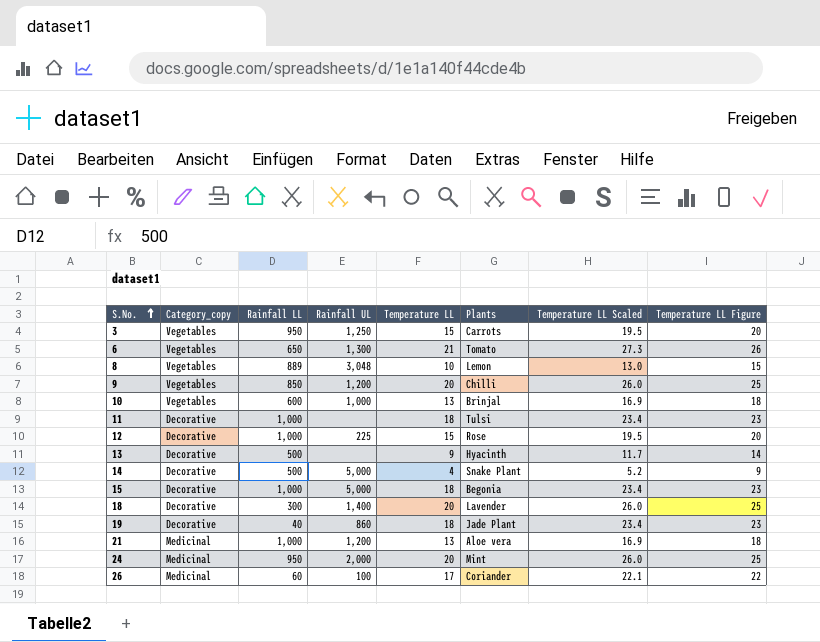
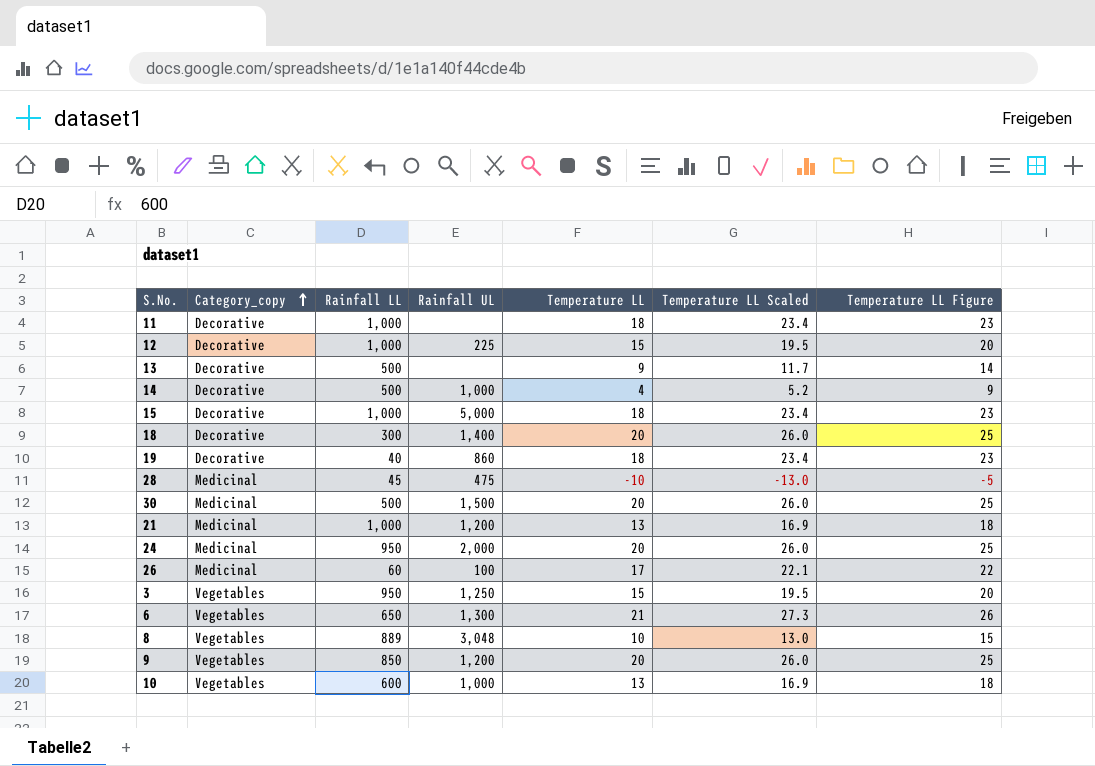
row order: S.No. ascending -> Category_copy ascending
column Plants | position: 6 -> none
14 | Rainfall UL: 5,000 -> 1,000
row 28: none -> Medicinal | 45 | 475 | -10 | -13.0 | -5
row 30: none -> Medicinal | 500 | 1,500 | 20 | 26.0 | 25

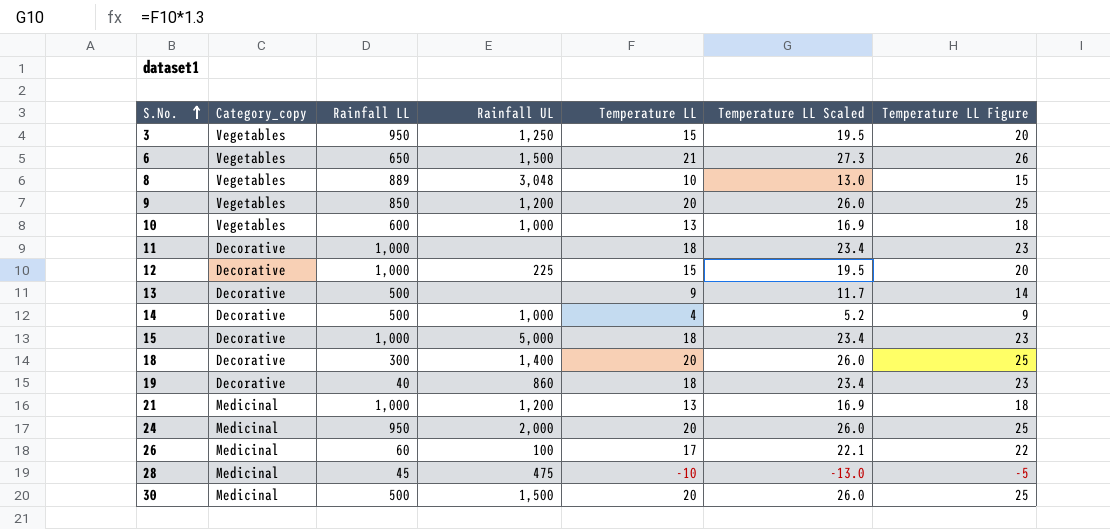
row order: Category_copy ascending -> S.No. ascending
6 | Rainfall UL: 1,300 -> 1,500

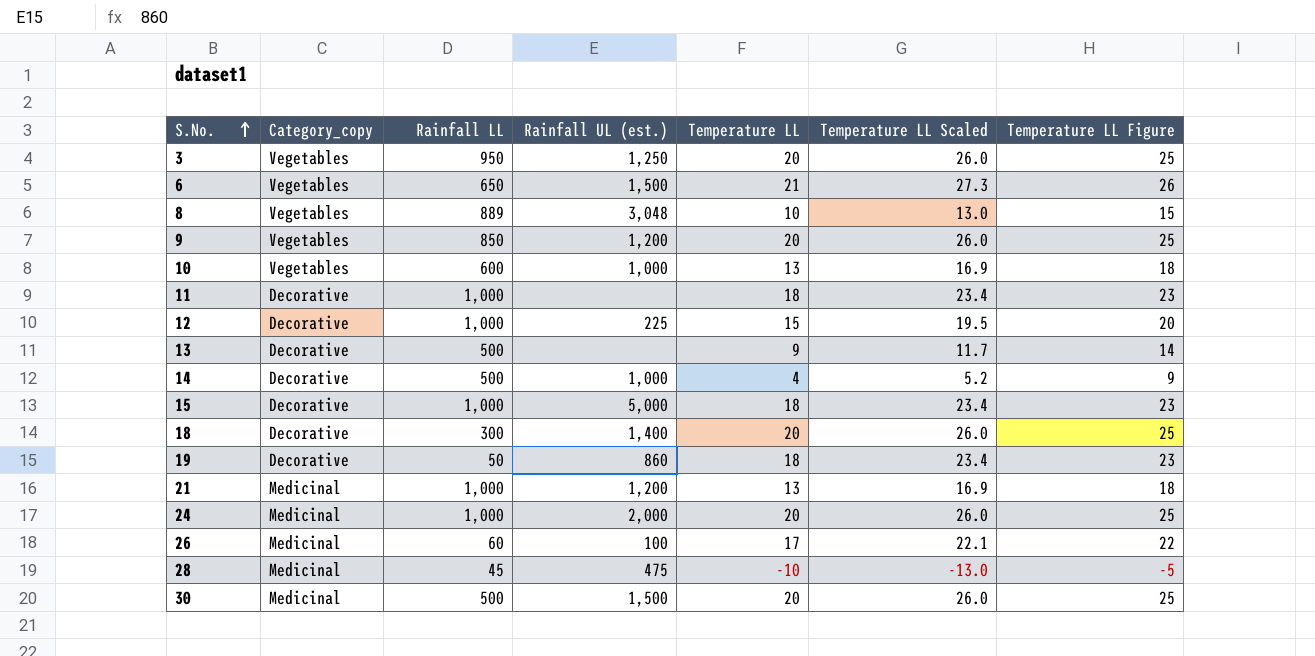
column name: Rainfall UL -> Rainfall UL (est.)
3 | Temperature LL: 15 -> 20
3 | Temperature LL Scaled: 19.5 -> 26.0
3 | Temperature LL Figure: 20 -> 25
19 | Rainfall LL: 40 -> 50
24 | Rainfall LL: 950 -> 1,000

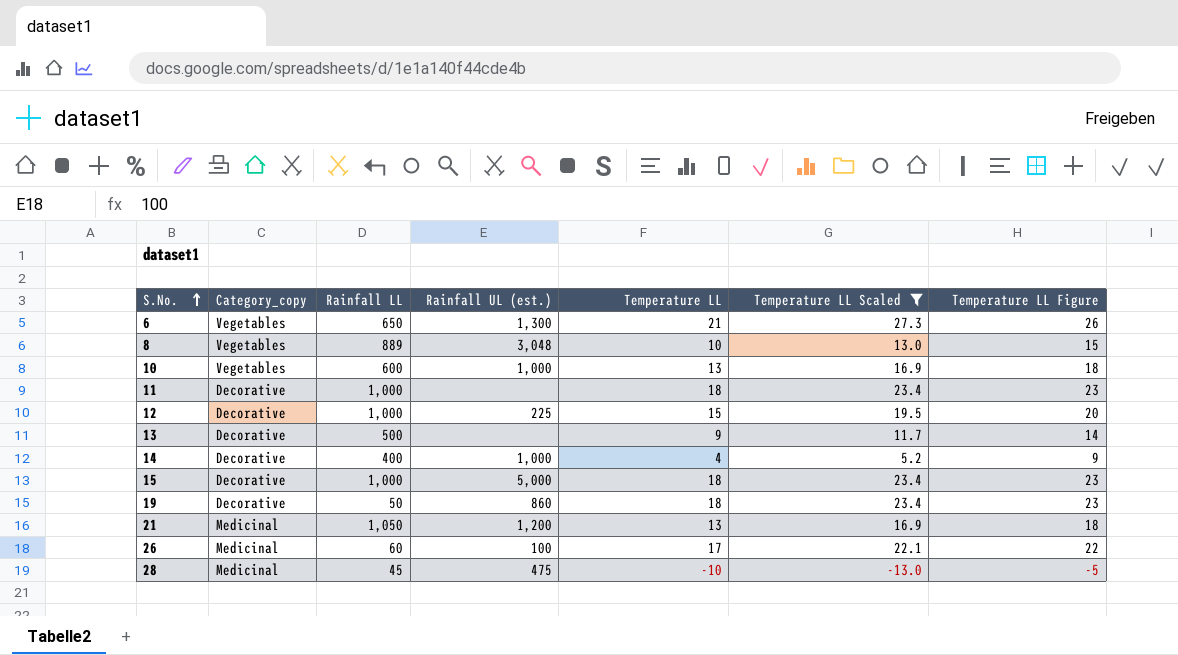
filter: none -> Temperature LL Scaled != 26.0
6 | Rainfall UL (est.): 1,500 -> 1,300
14 | Rainfall LL: 500 -> 400
21 | Rainfall LL: 1,000 -> 1,050

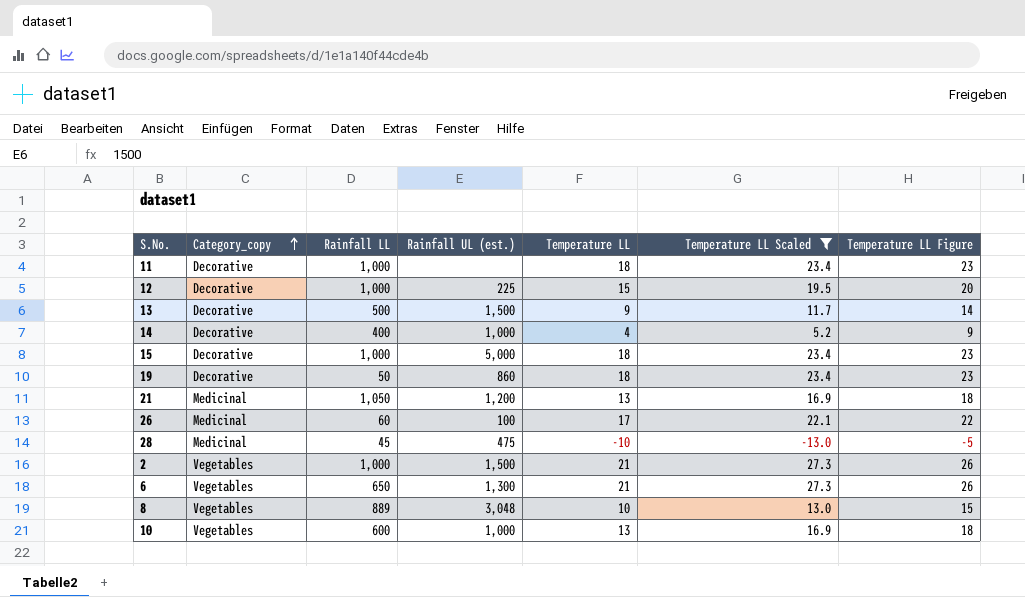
row order: S.No. ascending -> Category_copy ascending
13 | Rainfall UL (est.): none -> 1,500
row 2: none -> Vegetables | 1,000 | 1,500 | 21 | 27.3 | 26

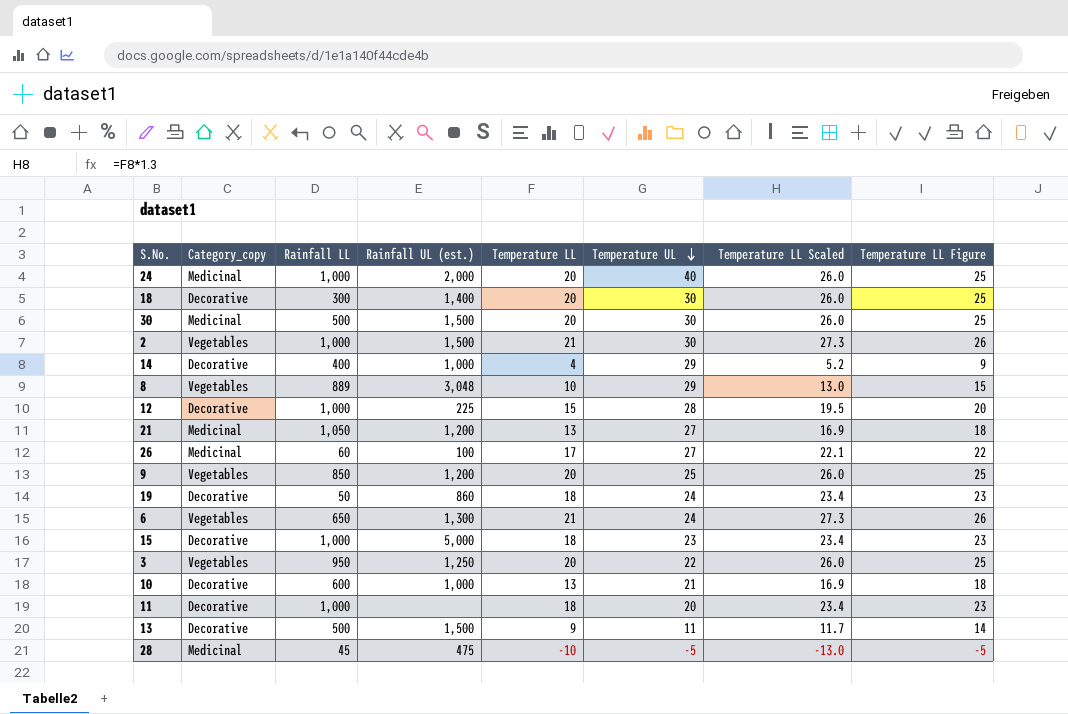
filter: Temperature LL Scaled != 26.0 -> none
row order: Category_copy ascending -> Temperature UL descending
column Temperature UL | position: none -> 6
10 | Category_copy: Vegetables -> Decorative

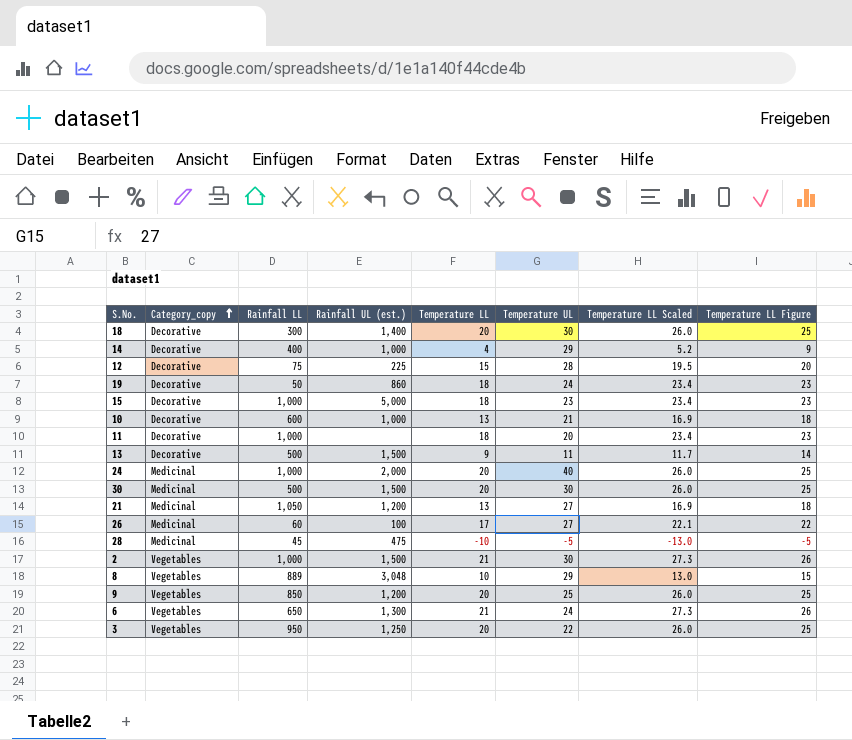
row order: Temperature UL descending -> Category_copy ascending
12 | Rainfall LL: 1,000 -> 75

